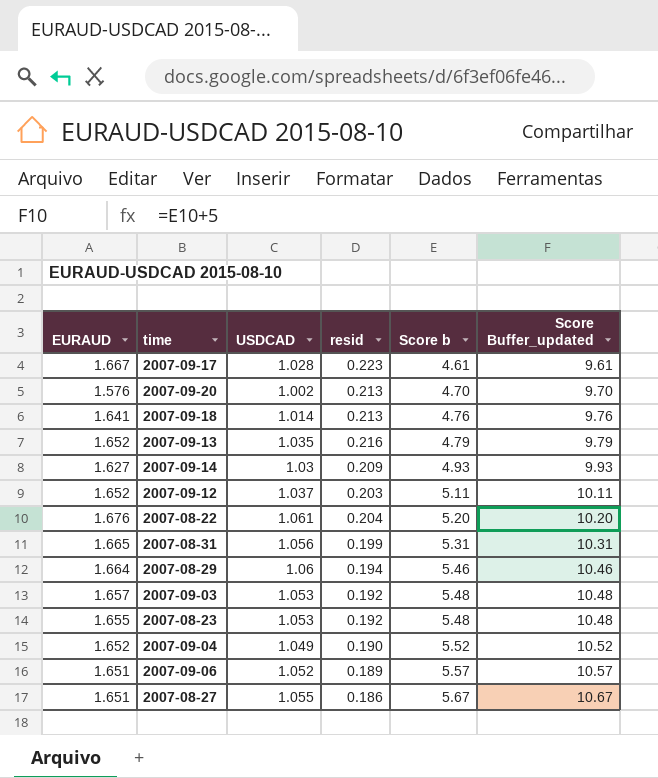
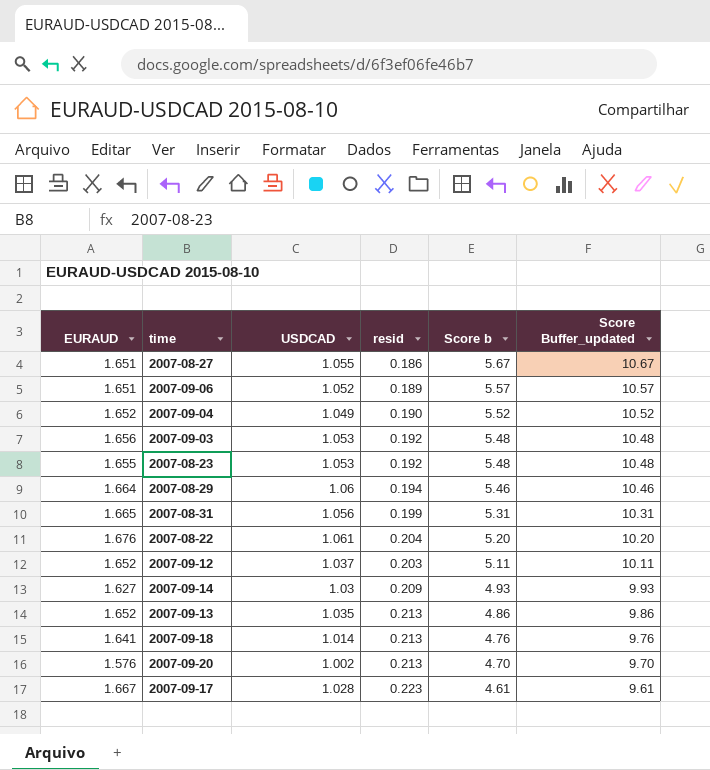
row order: Score b ascending -> Score b descending
2007-09-03 | EURAUD: 1.657 -> 1.656
2007-09-13 | resid: 0.216 -> 0.213
2007-09-13 | Score b: 4.79 -> 4.86
2007-09-13 | Score Buffer_updated: 9.79 -> 9.86

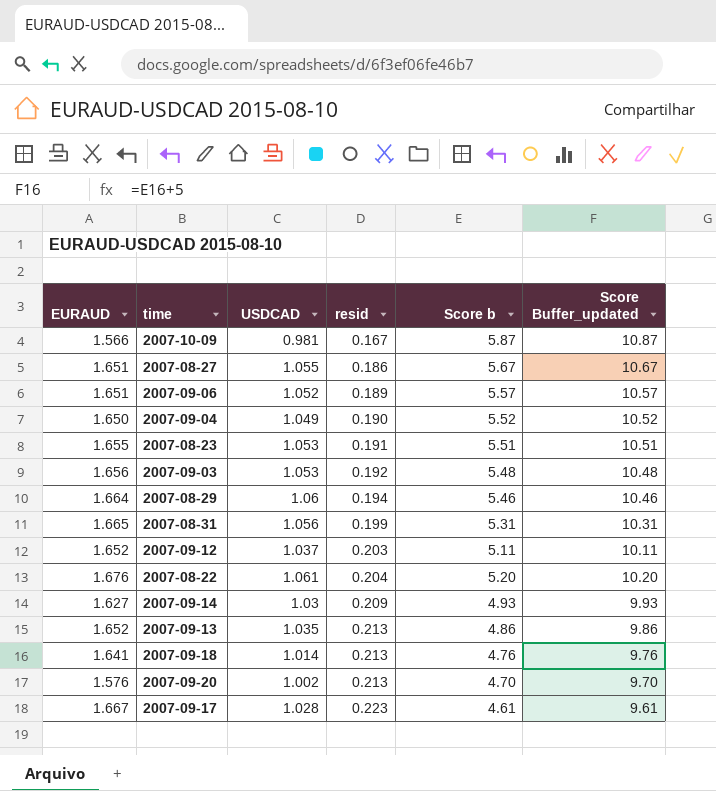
row order: Score b descending -> resid ascending
row 2007-10-09: none -> 1.566 | 0.981 | 0.167 | 5.87 | 10.87
2007-09-04 | EURAUD: 1.652 -> 1.650
2007-08-23 | resid: 0.192 -> 0.191
2007-08-23 | Score b: 5.48 -> 5.51
2007-08-23 | Score Buffer_updated: 10.48 -> 10.51

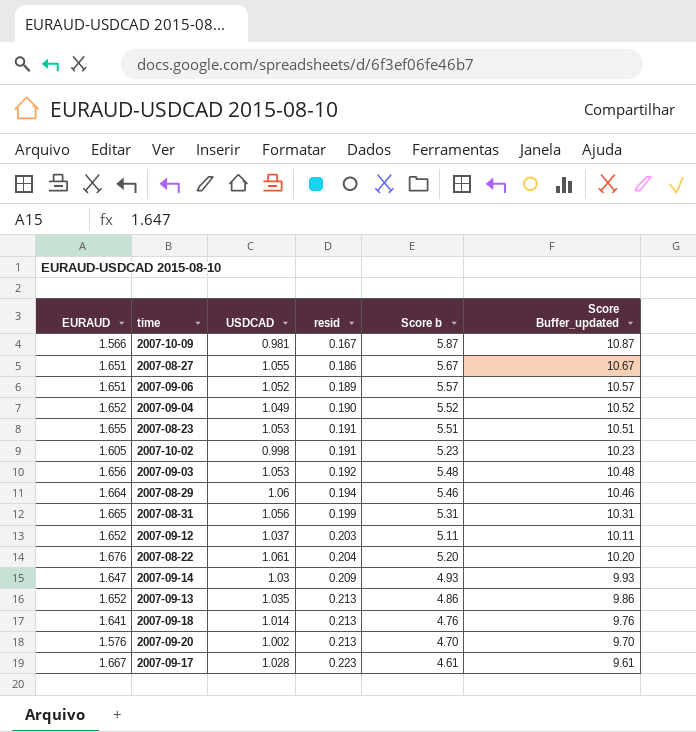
2007-09-04 | EURAUD: 1.650 -> 1.652
row 2007-10-02: none -> 1.605 | 0.998 | 0.191 | 5.23 | 10.23
2007-09-14 | EURAUD: 1.627 -> 1.647

